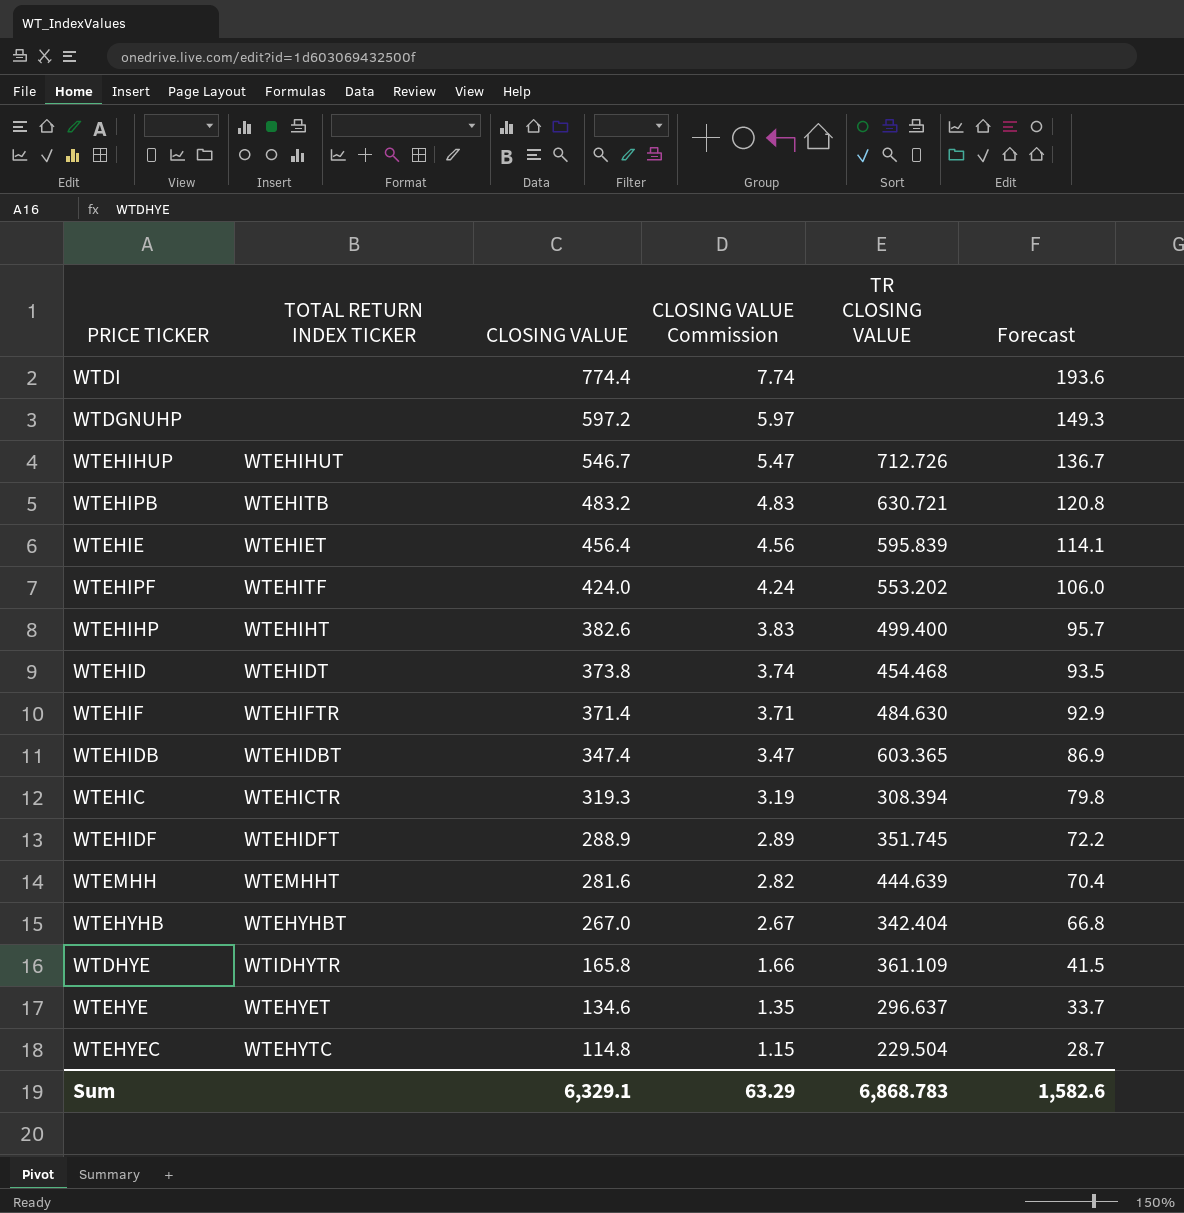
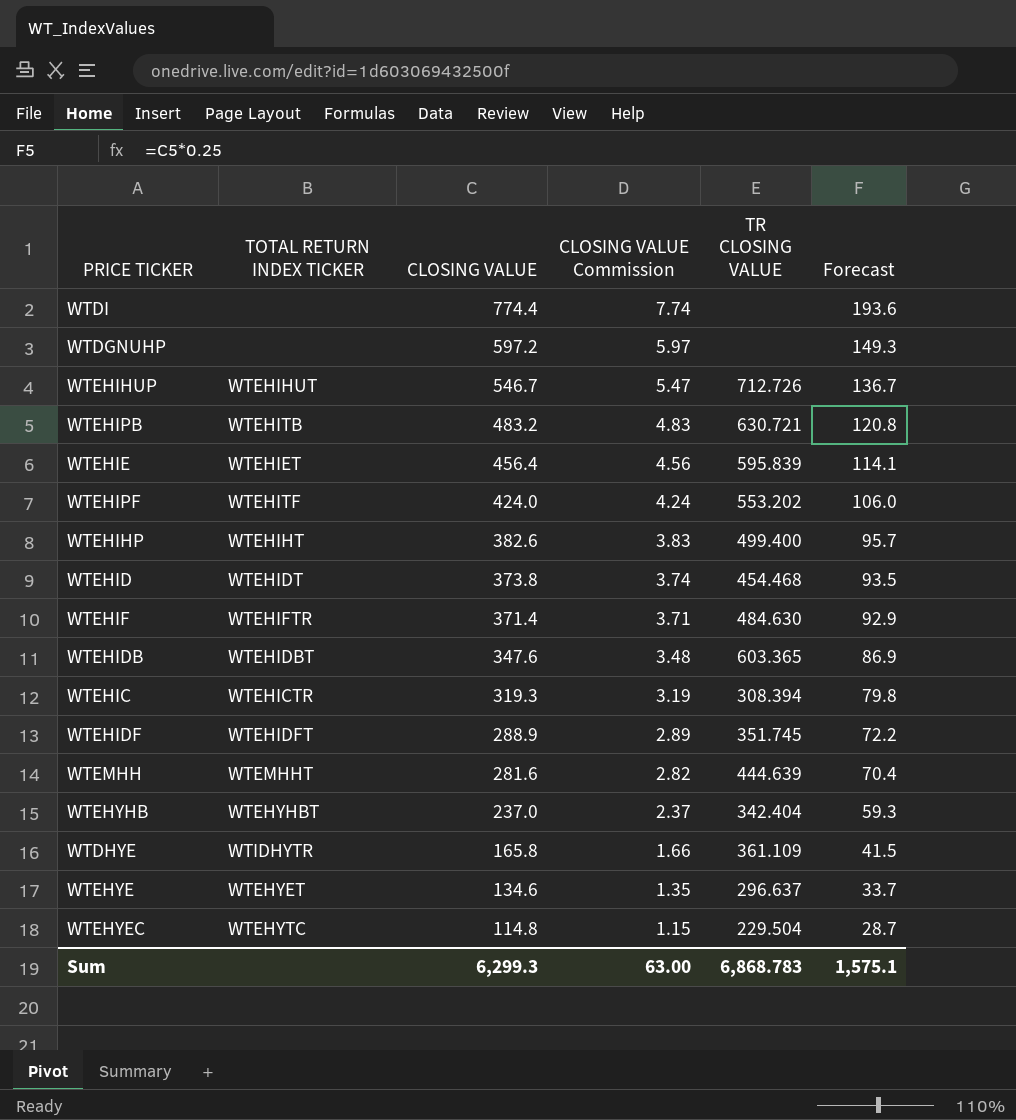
WTEHIDB | CLOSING VALUE: 347.4 -> 347.6
WTEHIDB | CLOSING VALUE Commission: 3.47 -> 3.48
WTEHYHB | CLOSING VALUE: 267.0 -> 237.0
WTEHYHB | CLOSING VALUE Commission: 2.67 -> 2.37
WTEHYHB | Forecast: 66.8 -> 59.3
Sum | CLOSING VALUE: 6,329.1 -> 6,299.3
Sum | CLOSING VALUE Commission: 63.29 -> 63.00
Sum | Forecast: 1,582.6 -> 1,575.1

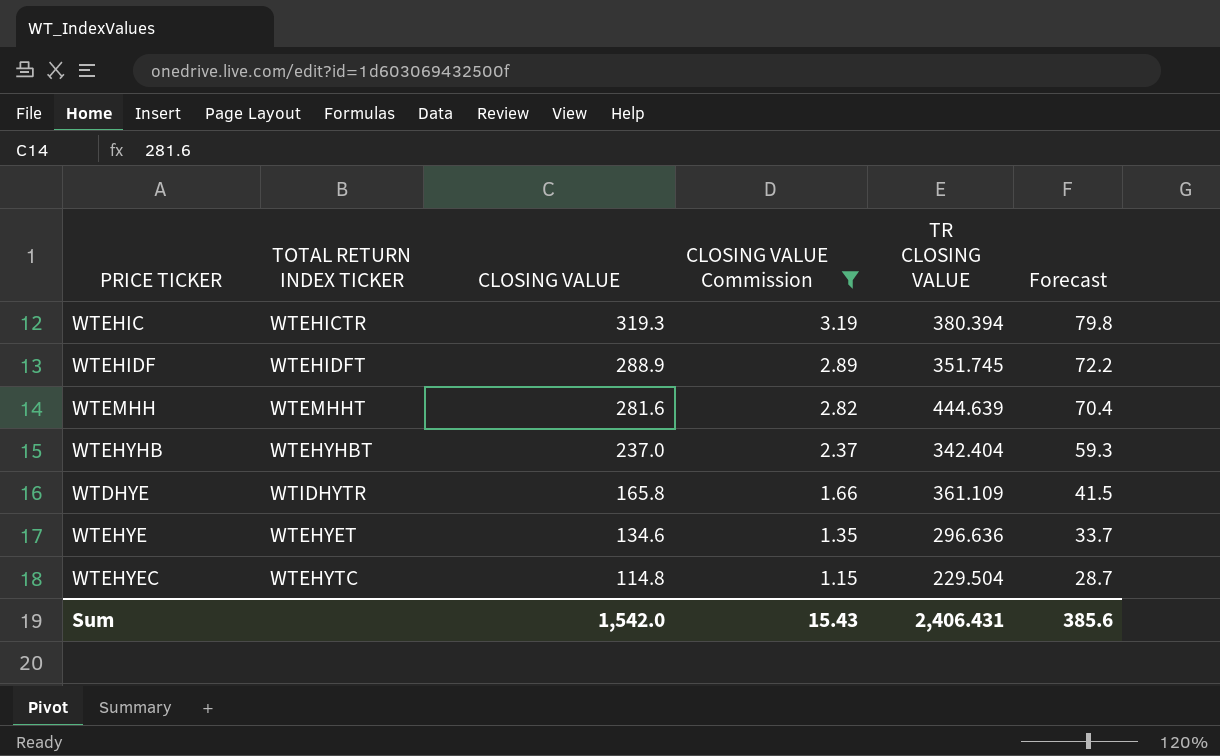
filter: none -> CLOSING VALUE Commission <= 3.19
WTEHIC | TR CLOSING VALUE: 308.394 -> 380.394
WTEHYE | TR CLOSING VALUE: 296.637 -> 296.636
Sum | CLOSING VALUE: 6,299.3 -> 1,542.0
Sum | CLOSING VALUE Commission: 63.00 -> 15.43
Sum | TR CLOSING VALUE: 6,868.783 -> 2,406.431
Sum | Forecast: 1,575.1 -> 385.6

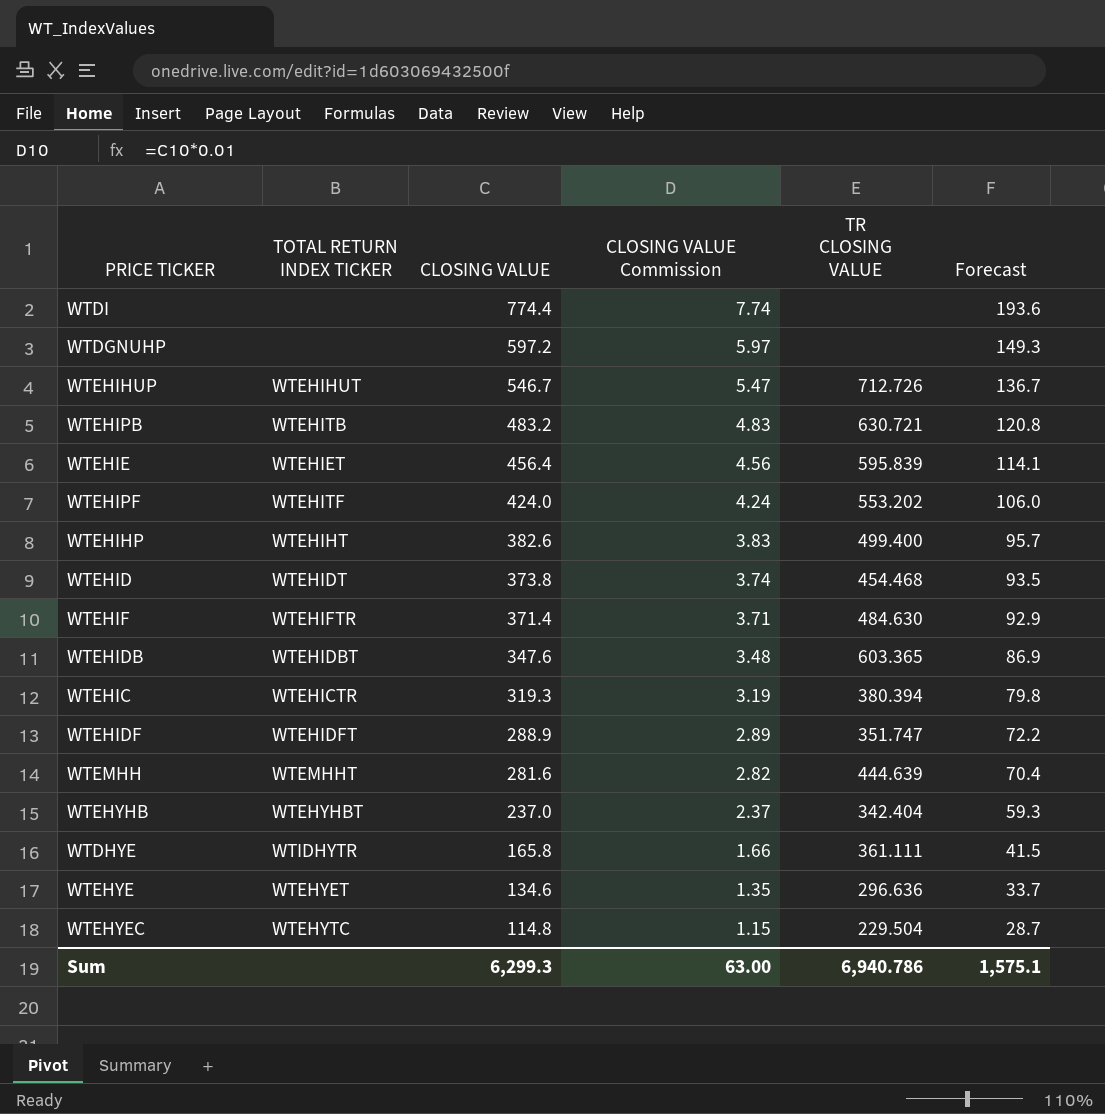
filter: CLOSING VALUE Commission <= 3.19 -> none
WTEHIDF | TR CLOSING VALUE: 351.745 -> 351.747
WTDHYE | TR CLOSING VALUE: 361.109 -> 361.111
Sum | CLOSING VALUE: 1,542.0 -> 6,299.3
Sum | CLOSING VALUE Commission: 15.43 -> 63.00
Sum | TR CLOSING VALUE: 2,406.431 -> 6,940.786
Sum | Forecast: 385.6 -> 1,575.1

